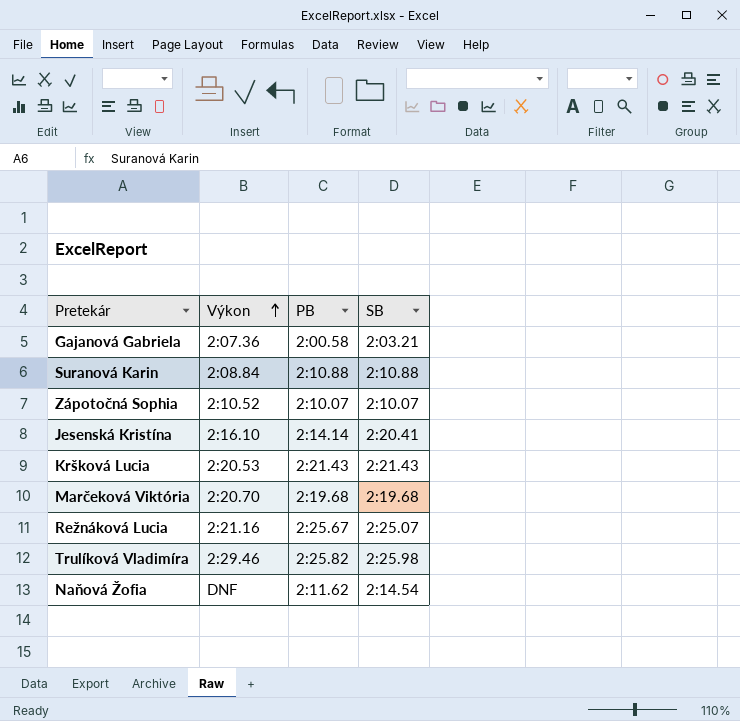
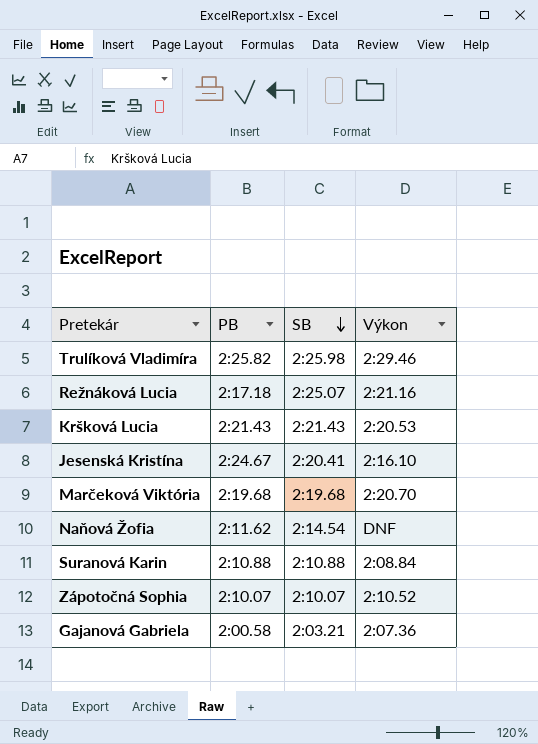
row order: Výkon ascending -> SB descending
column Výkon | position: 2 -> 4
Režnáková Lucia | PB: 2:25.67 -> 2:17.18
Jesenská Kristína | PB: 2:14.14 -> 2:24.67

